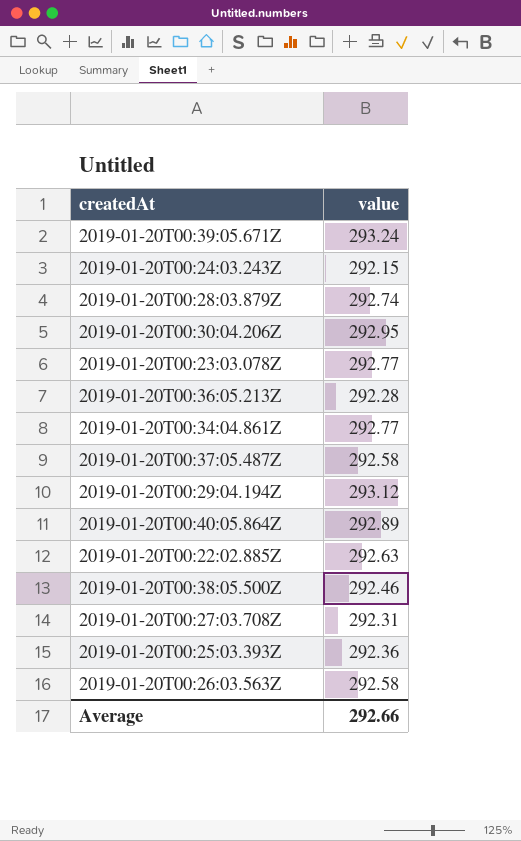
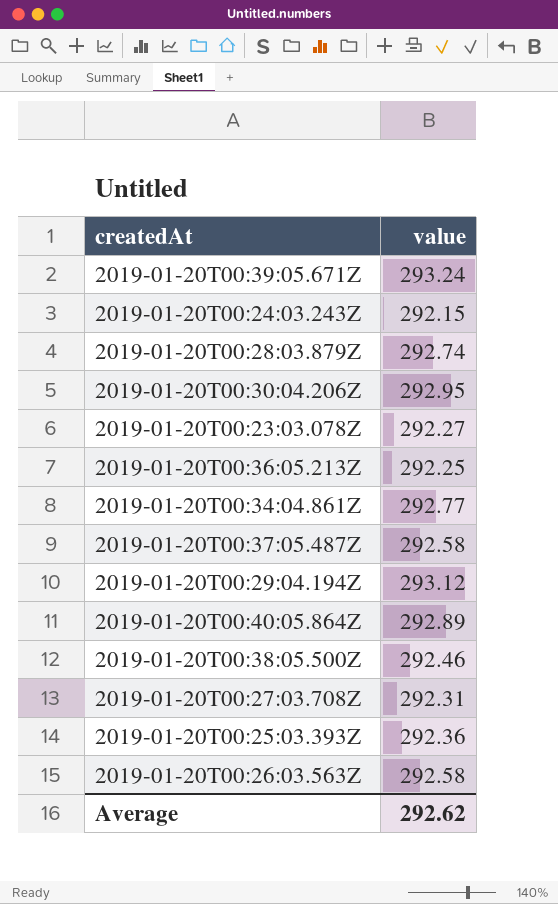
row 2019-01-20T00:22:02.885Z: 292.63 -> none
2019-01-20T00:23:03.078Z | value: 292.77 -> 292.27
2019-01-20T00:36:05.213Z | value: 292.28 -> 292.25
Average | value: 292.66 -> 292.62

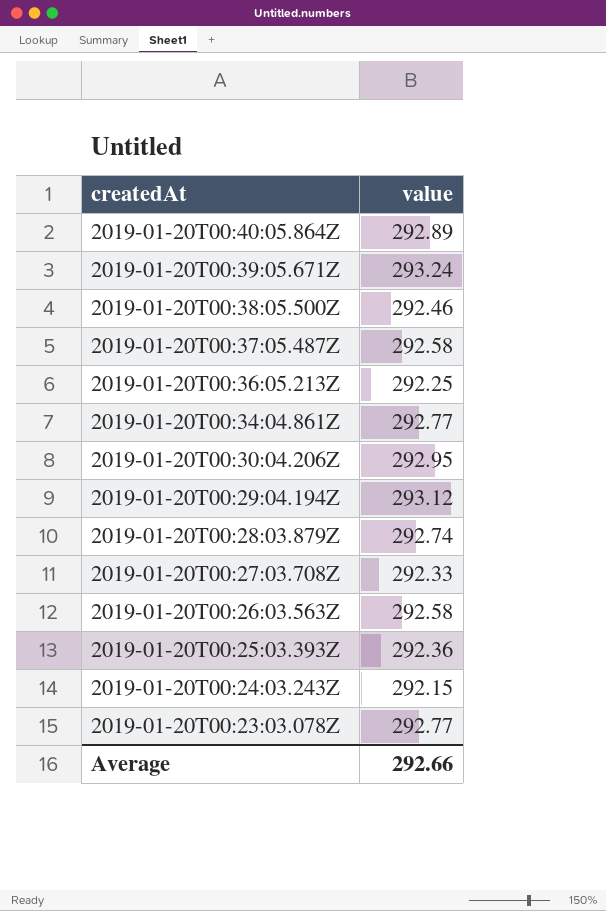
row order: none -> createdAt descending
2019-01-20T00:27:03.708Z | value: 292.31 -> 292.33
2019-01-20T00:23:03.078Z | value: 292.27 -> 292.77
Average | value: 292.62 -> 292.66

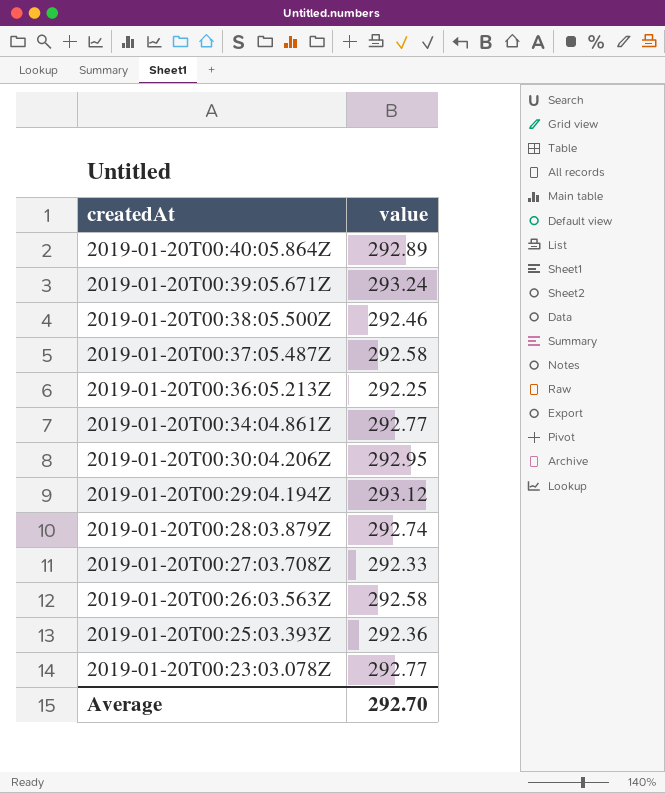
row 2019-01-20T00:24:03.243Z: 292.15 -> none
Average | value: 292.66 -> 292.70

